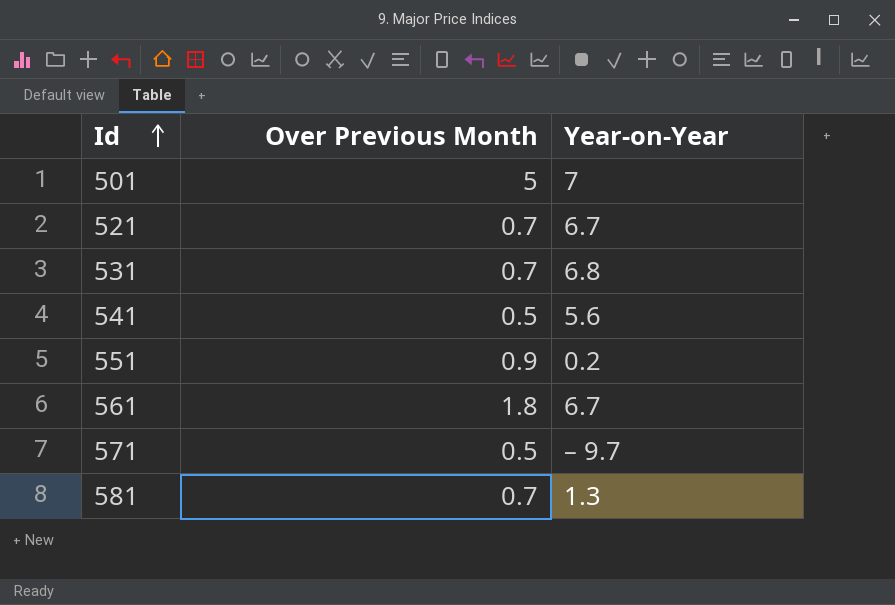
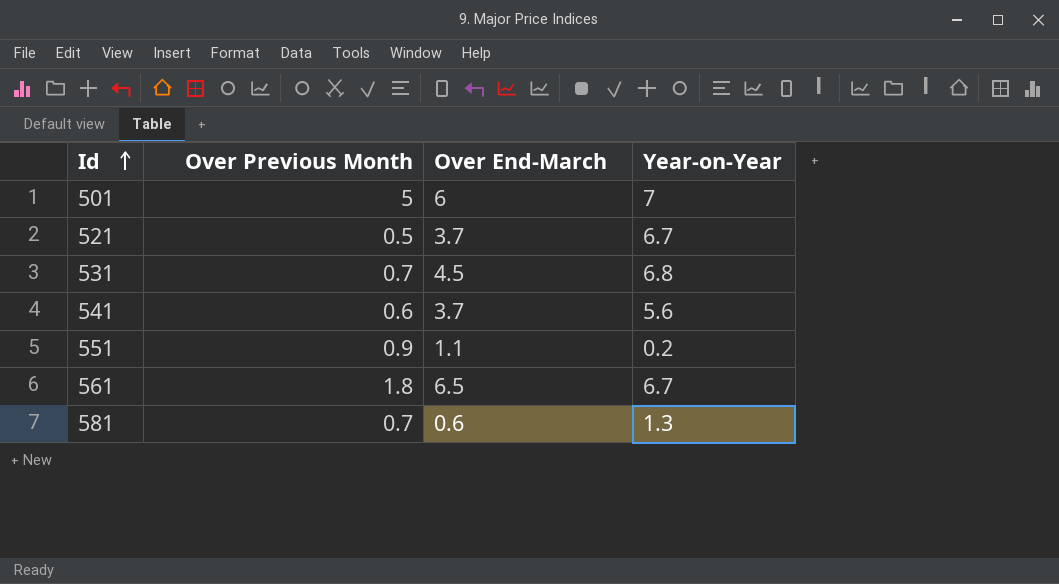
column Over End-March | position: none -> 3
row 571: 0.5 | – 9.7 -> none
521 | Over Previous Month: 0.7 -> 0.5
541 | Over Previous Month: 0.5 -> 0.6

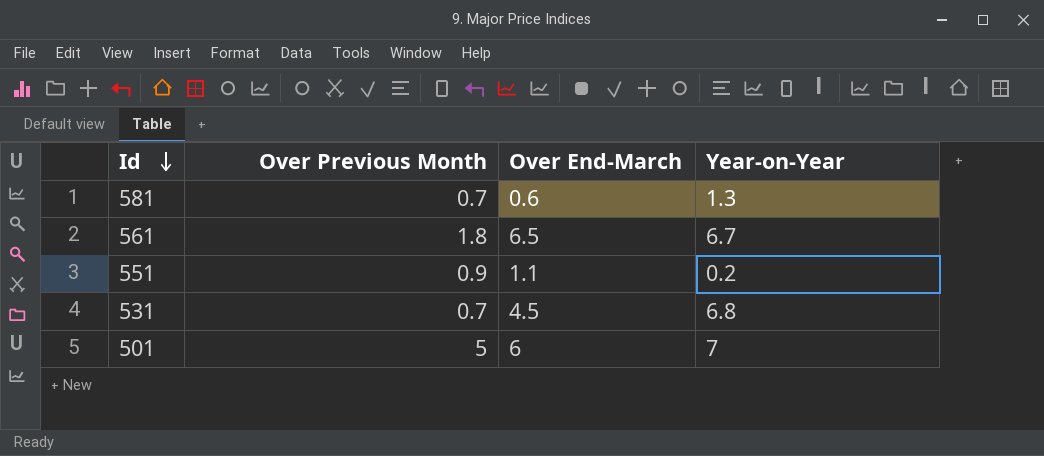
row order: Id ascending -> Id descending
row 521: 0.5 | 3.7 | 6.7 -> none
row 541: 0.6 | 3.7 | 5.6 -> none

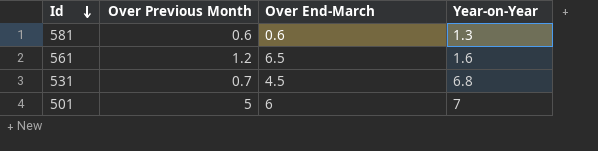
row 551: 0.9 | 1.1 | 0.2 -> none
581 | Over Previous Month: 0.7 -> 0.6
561 | Over Previous Month: 1.8 -> 1.2
561 | Year-on-Year: 6.7 -> 1.6

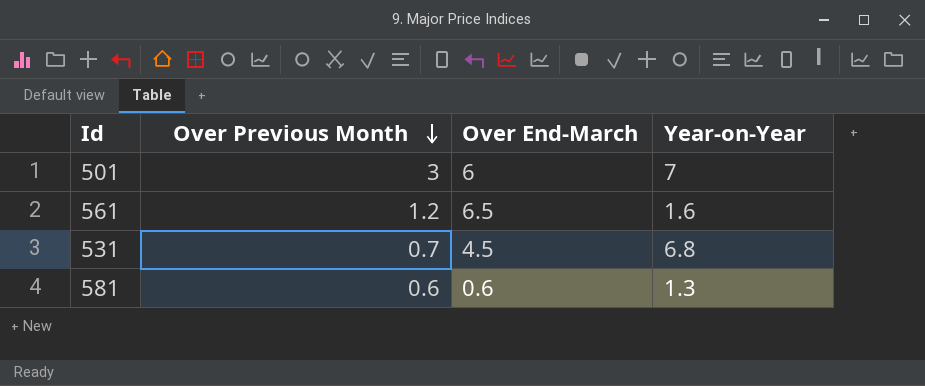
row order: Id descending -> Over Previous Month descending
501 | Over Previous Month: 5 -> 3

